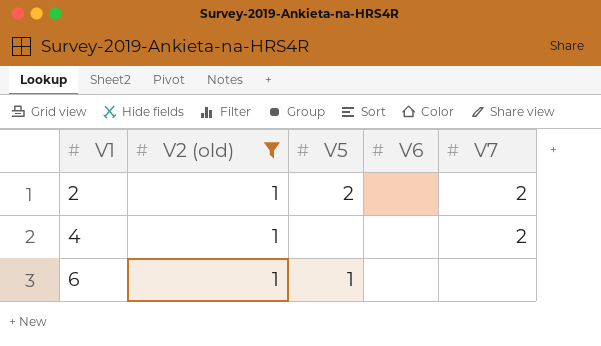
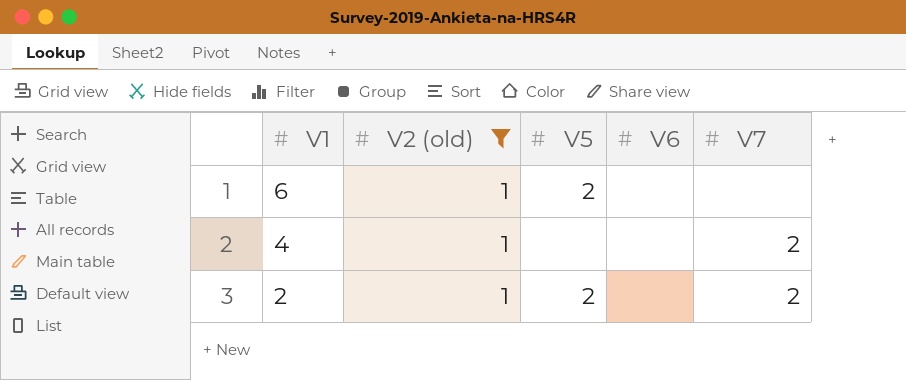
row order: V1 ascending -> V1 descending
6 | V5: 1 -> 2

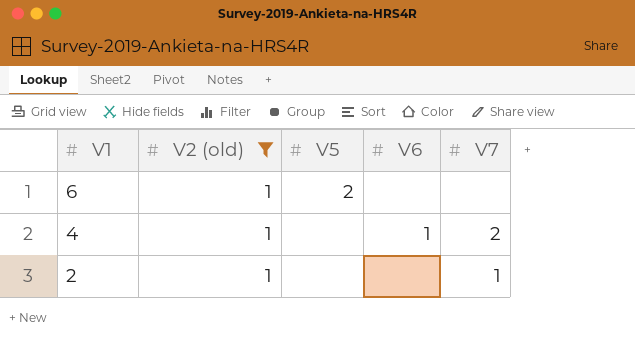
4 | V6: none -> 1
2 | V5: 2 -> none
2 | V7: 2 -> 1

